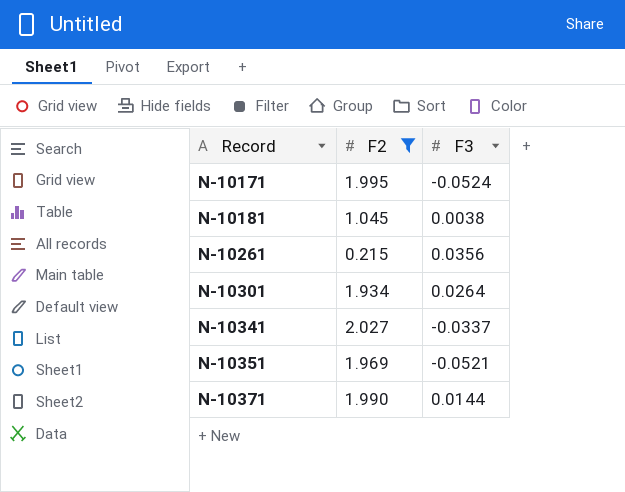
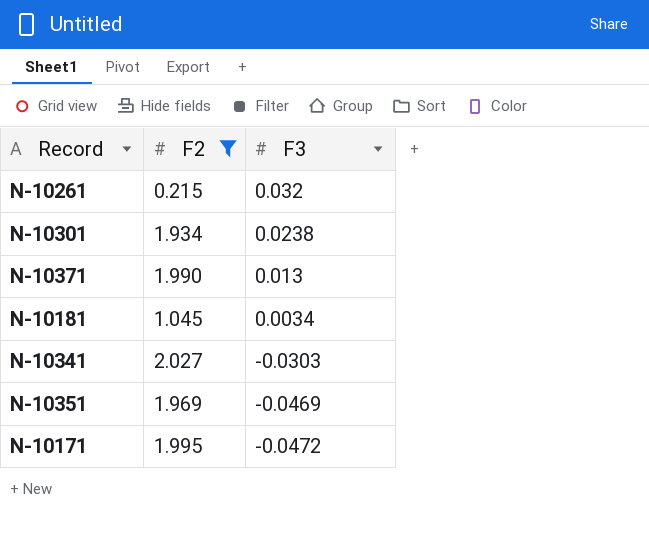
row order: Record ascending -> F3 descending
N-10261 | F3: 0.0356 -> 0.032
N-10301 | F3: 0.0264 -> 0.0238
N-10371 | F3: 0.0144 -> 0.013
N-10181 | F3: 0.0038 -> 0.0034
N-10341 | F3: -0.0337 -> -0.0303
N-10351 | F3: -0.0521 -> -0.0469
N-10171 | F3: -0.0524 -> -0.0472

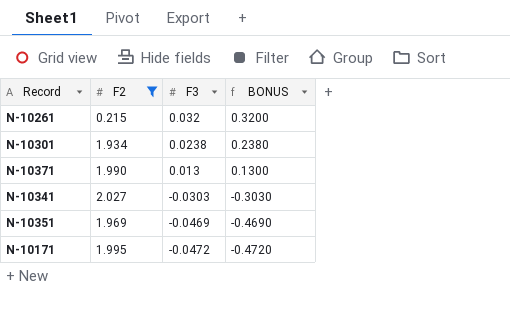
column BONUS | formula: none -> [F3] * 10
row N-10181: 1.045 | 0.0034 -> none

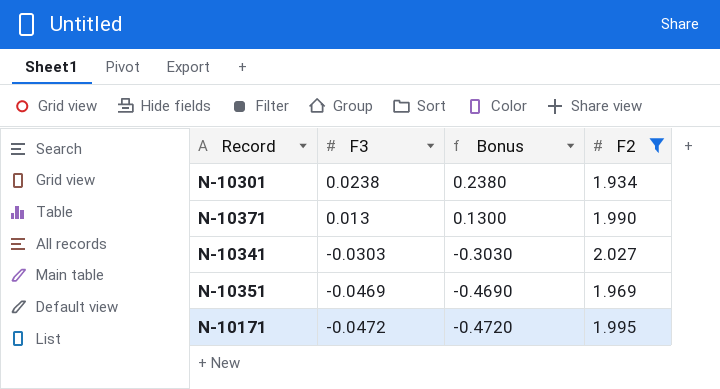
column name: BONUS -> Bonus
column F2 | position: 2 -> 4
row N-10261: 0.215 | 0.032 | 0.3200 -> none

